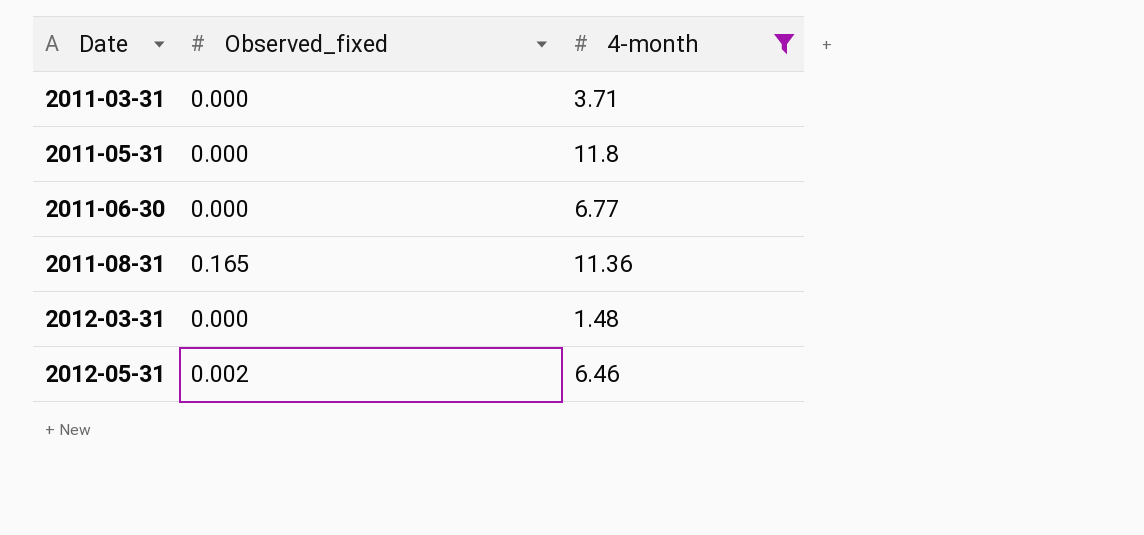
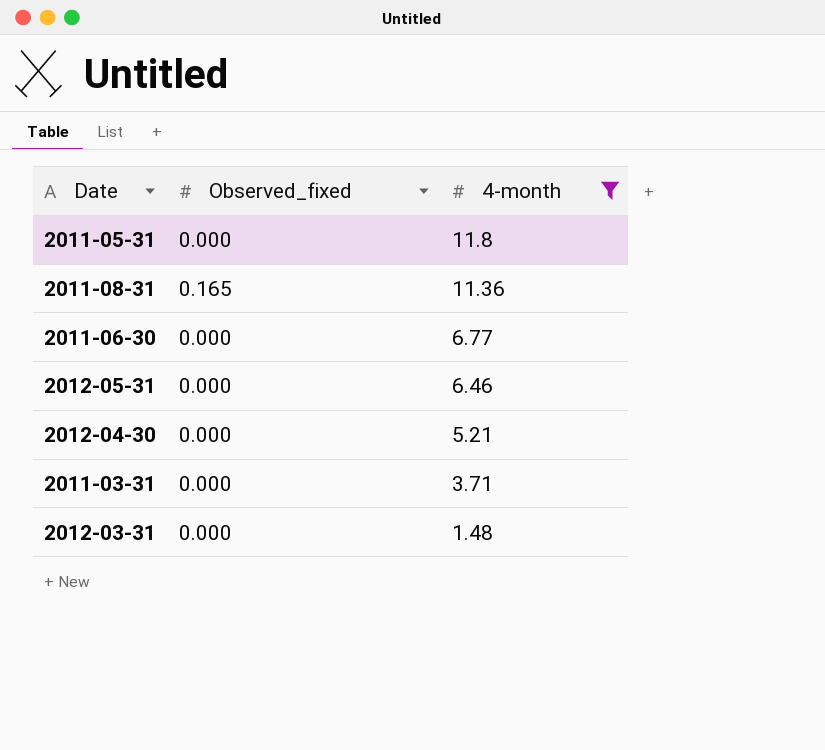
row order: Date ascending -> 4-month descending
2012-05-31 | Observed_fixed: 0.002 -> 0.000
row 2012-04-30: none -> 0.000 | 5.21

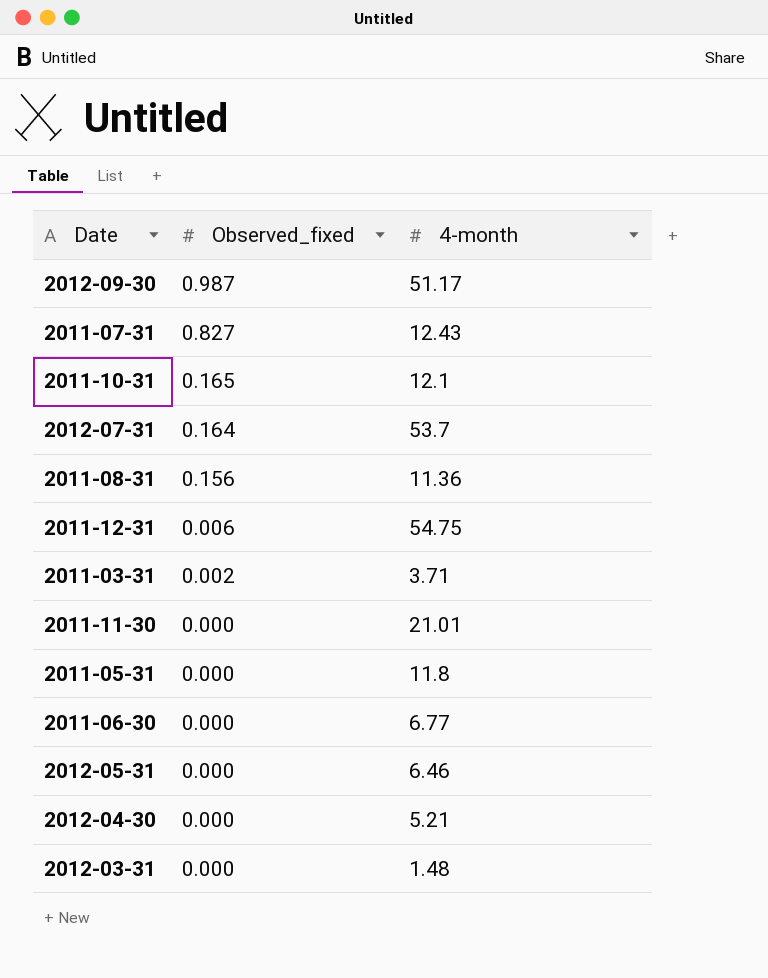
filter: 4-month <= 11.8 -> none
row order: 4-month descending -> Observed_fixed descending
2011-08-31 | Observed_fixed: 0.165 -> 0.156
2011-03-31 | Observed_fixed: 0.000 -> 0.002

